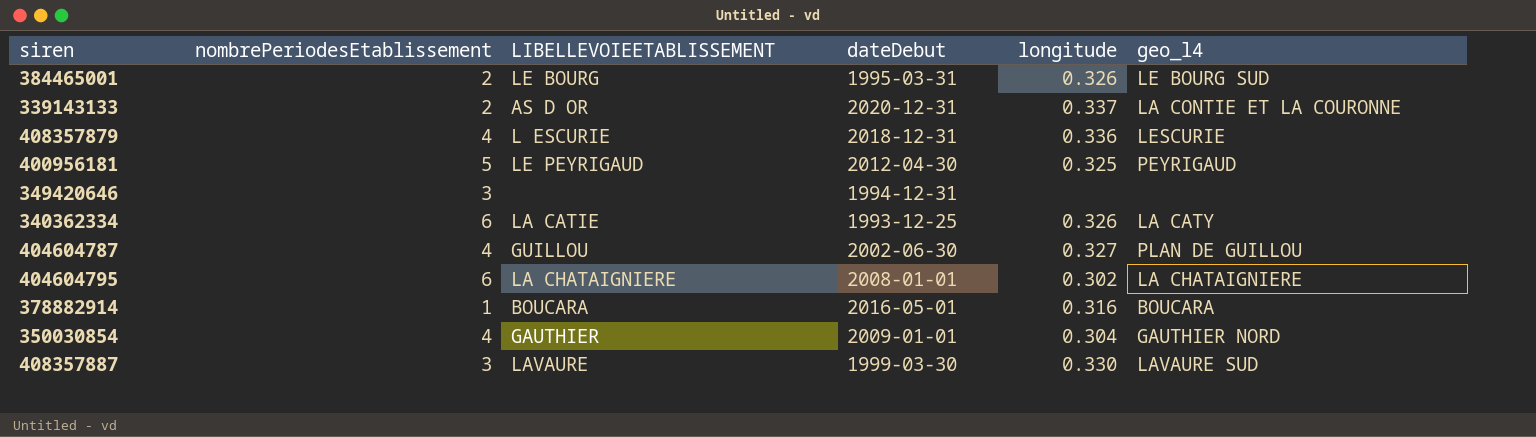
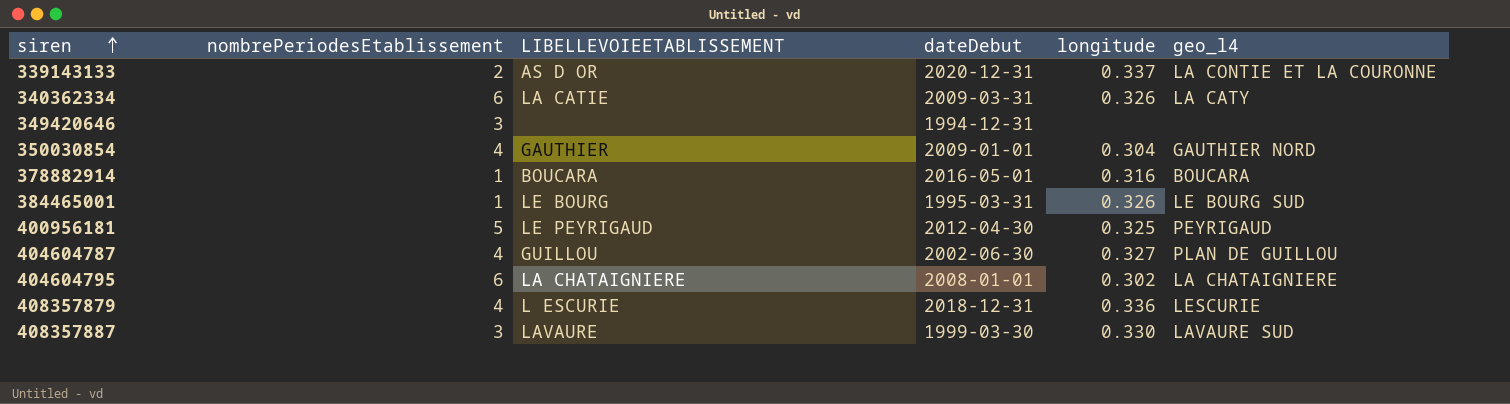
row order: none -> siren ascending
340362334 | dateDebut: 1993-12-25 -> 2009-03-31
384465001 | nombrePeriodesEtablissement: 2 -> 1

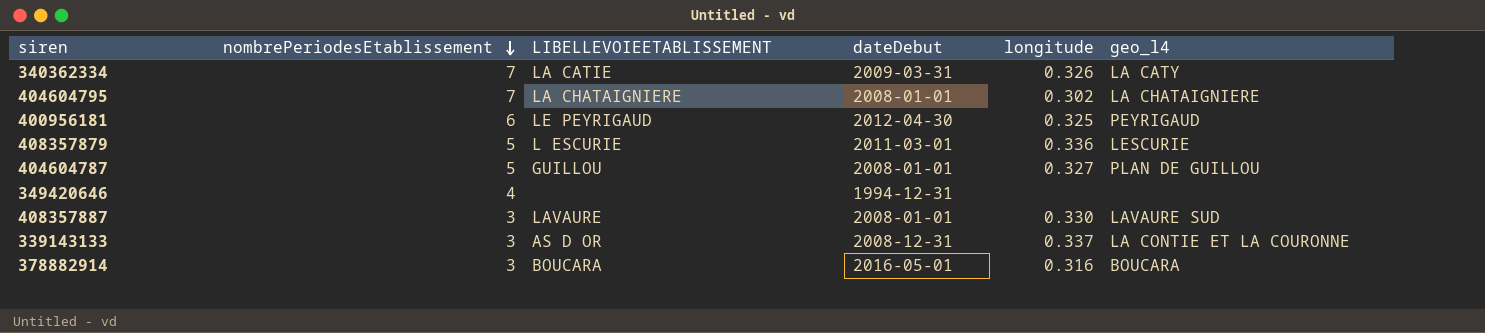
row order: siren ascending -> nombrePeriodesEtablissement descending
row 350030854: 4 | GAUTHIER | 2009-01-01 | 0.304 | GAUTHIER NORD -> none
row 384465001: 1 | LE BOURG | 1995-03-31 | 0.326 | LE BOURG SUD -> none
340362334 | nombrePeriodesEtablissement: 6 -> 7
404604795 | nombrePeriodesEtablissement: 6 -> 7
400956181 | nombrePeriodesEtablissement: 5 -> 6
408357879 | nombrePeriodesEtablissement: 4 -> 5
408357879 | dateDebut: 2018-12-31 -> 2011-03-01
404604787 | nombrePeriodesEtablissement: 4 -> 5
404604787 | dateDebut: 2002-06-30 -> 2008-01-01
349420646 | nombrePeriodesEtablissement: 3 -> 4
408357887 | dateDebut: 1999-03-30 -> 2008-01-01
339143133 | nombrePeriodesEtablissement: 2 -> 3
339143133 | dateDebut: 2020-12-31 -> 2008-12-31
378882914 | nombrePeriodesEtablissement: 1 -> 3

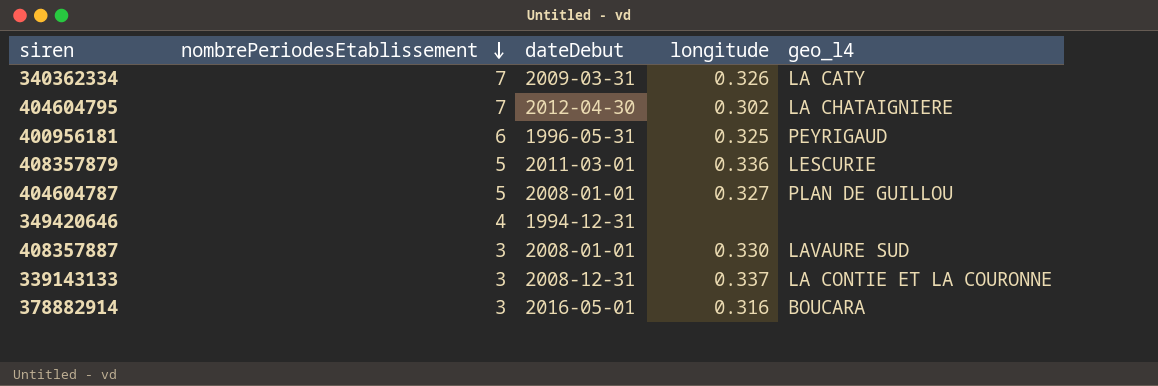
column LIBELLEVOIEETABLISSEMENT | position: 3 -> none
404604795 | dateDebut: 2008-01-01 -> 2012-04-30
400956181 | dateDebut: 2012-04-30 -> 1996-05-31

